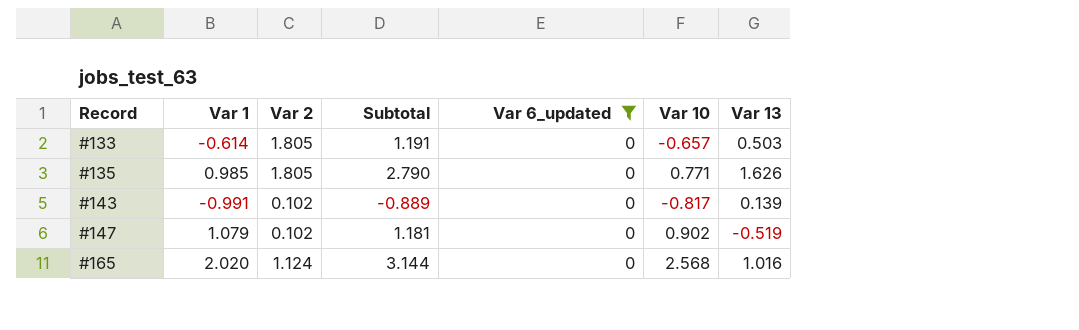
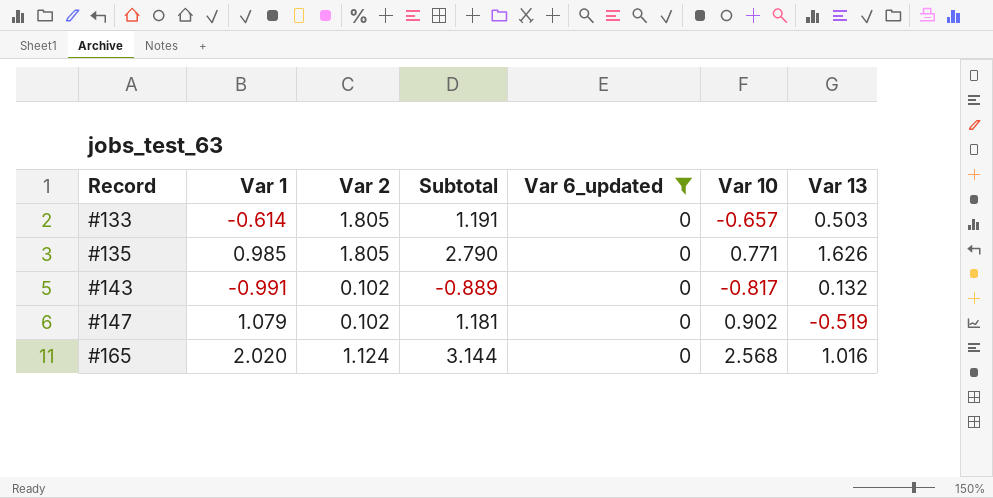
#143 | Var 13: 0.139 -> 0.132

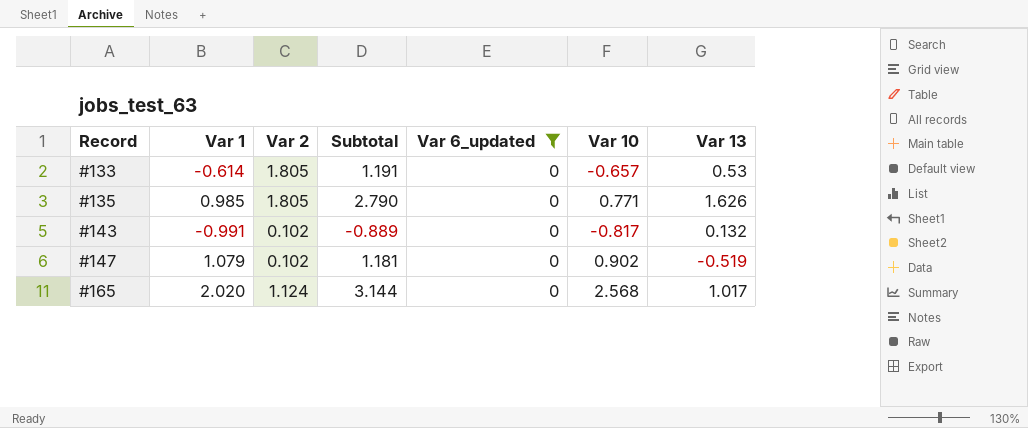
#133 | Var 13: 0.503 -> 0.53
#165 | Var 13: 1.016 -> 1.017

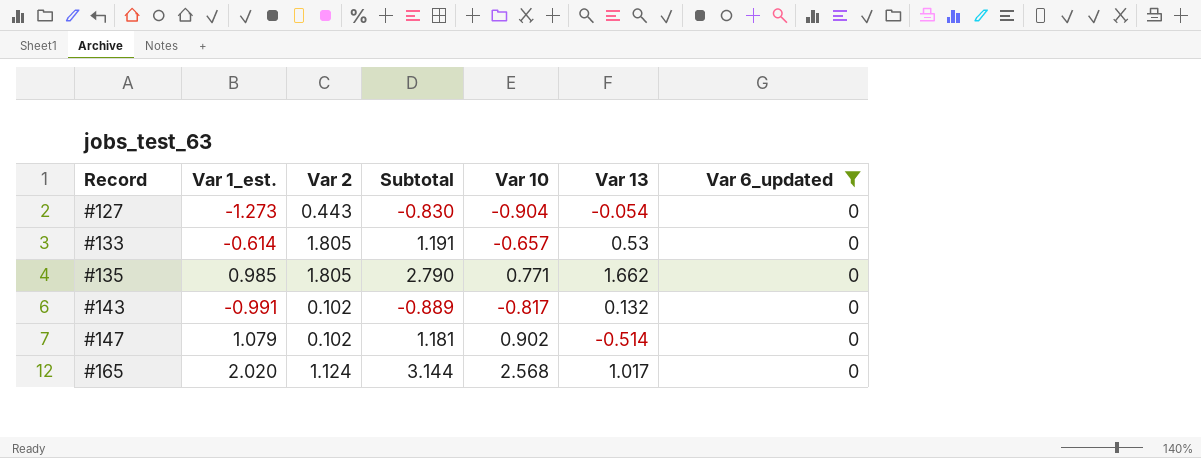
column name: Var 1 -> Var 1_est.
column Var 6_updated | position: 5 -> 7
row #127: none -> -1.273 | 0.443 | -0.830 | -0.904 | -0.054 | 0
#135 | Var 13: 1.626 -> 1.662
#147 | Var 13: -0.519 -> -0.514

